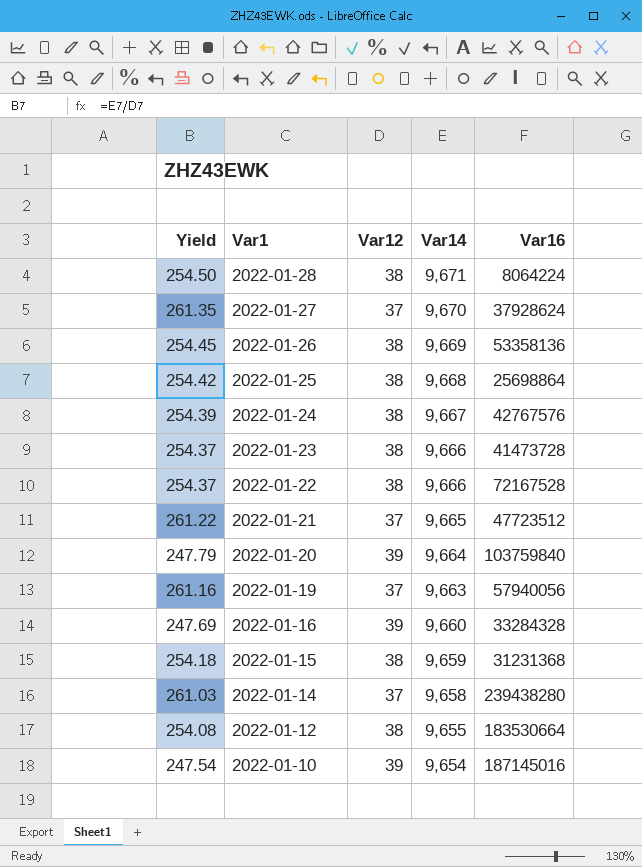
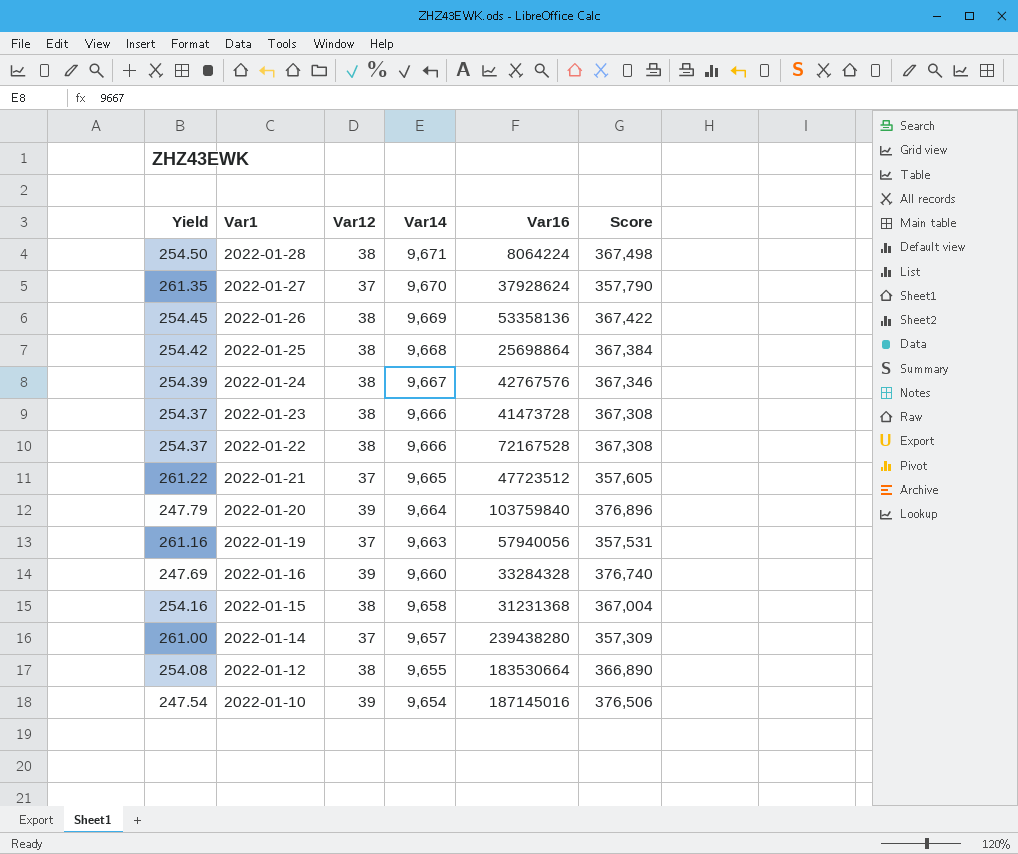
column Score | formula: none -> [Var12] * [Var14]
2022-01-15 | Yield: 254.18 -> 254.16
2022-01-15 | Var14: 9,659 -> 9,658
2022-01-14 | Yield: 261.03 -> 261.00
2022-01-14 | Var14: 9,658 -> 9,657

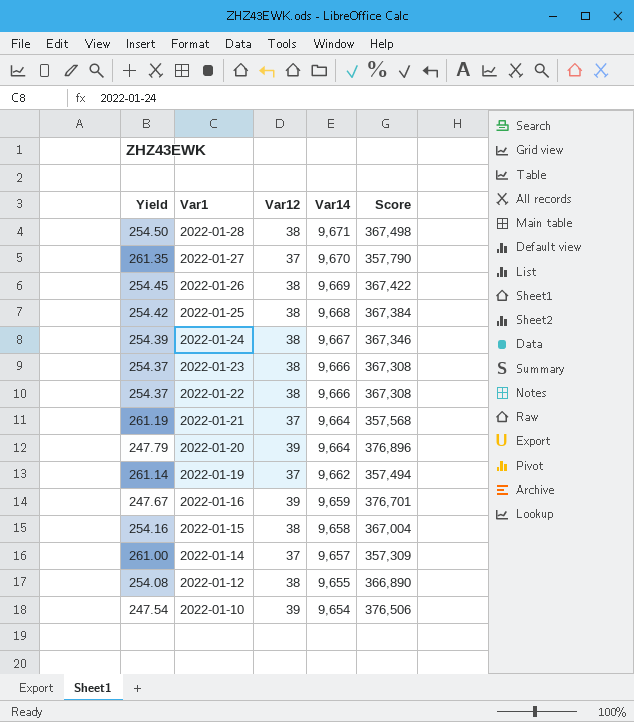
column Var16 | position: 5 -> none
2022-01-21 | Yield: 261.22 -> 261.19
2022-01-21 | Var14: 9,665 -> 9,664
2022-01-21 | Score: 357,605 -> 357,568
2022-01-19 | Yield: 261.16 -> 261.14
2022-01-19 | Var14: 9,663 -> 9,662
2022-01-19 | Score: 357,531 -> 357,494
2022-01-16 | Yield: 247.69 -> 247.67
2022-01-16 | Var14: 9,660 -> 9,659
2022-01-16 | Score: 376,740 -> 376,701

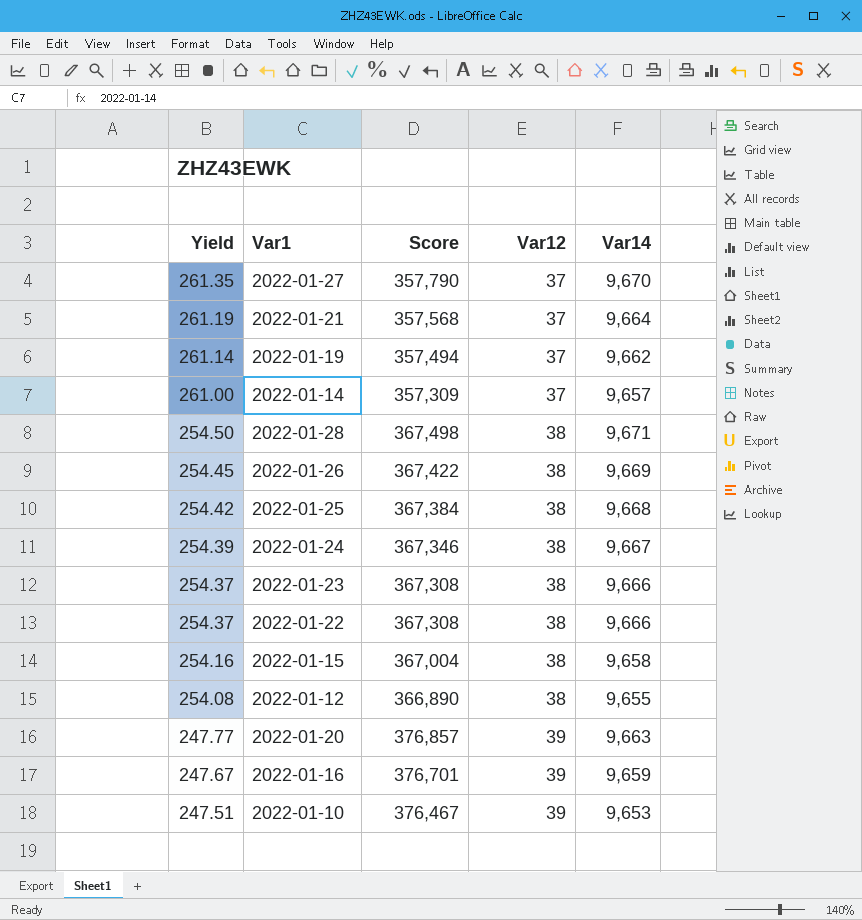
row order: Var1 descending -> Yield descending
column Score | position: 5 -> 3
2022-01-20 | Yield: 247.79 -> 247.77
2022-01-20 | Score: 376,896 -> 376,857
2022-01-20 | Var14: 9,664 -> 9,663
2022-01-10 | Yield: 247.54 -> 247.51
2022-01-10 | Score: 376,506 -> 376,467
2022-01-10 | Var14: 9,654 -> 9,653

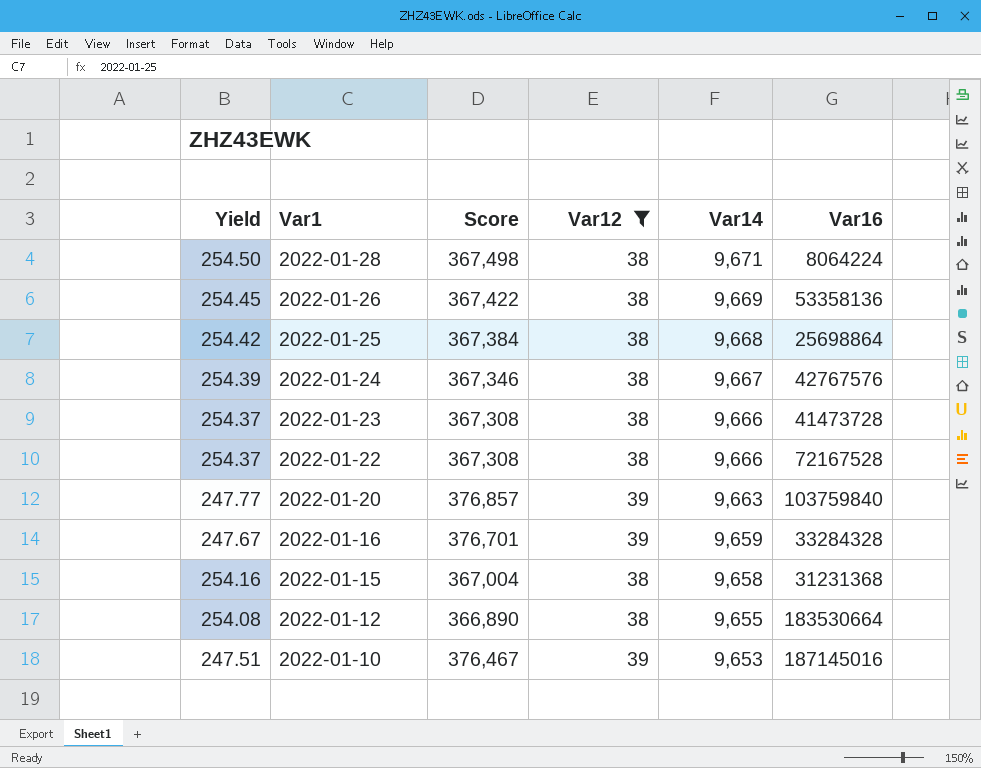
filter: none -> Var12 != 37
row order: Yield descending -> Var1 descending
column Var16 | position: none -> 6

